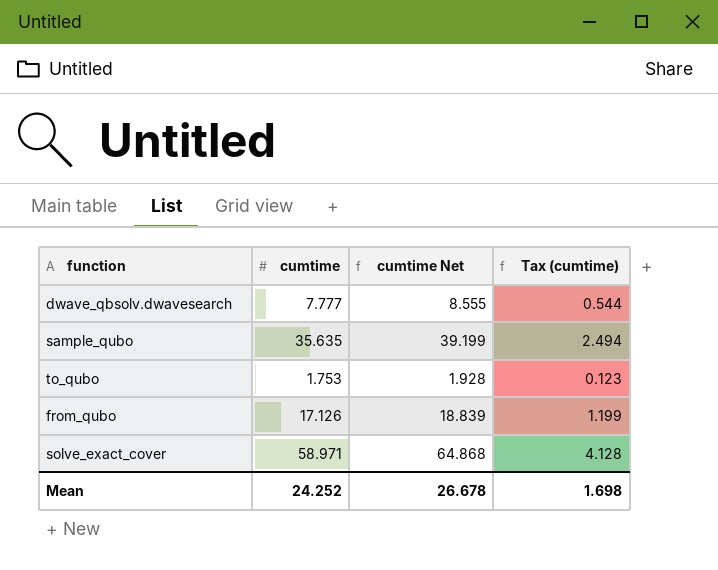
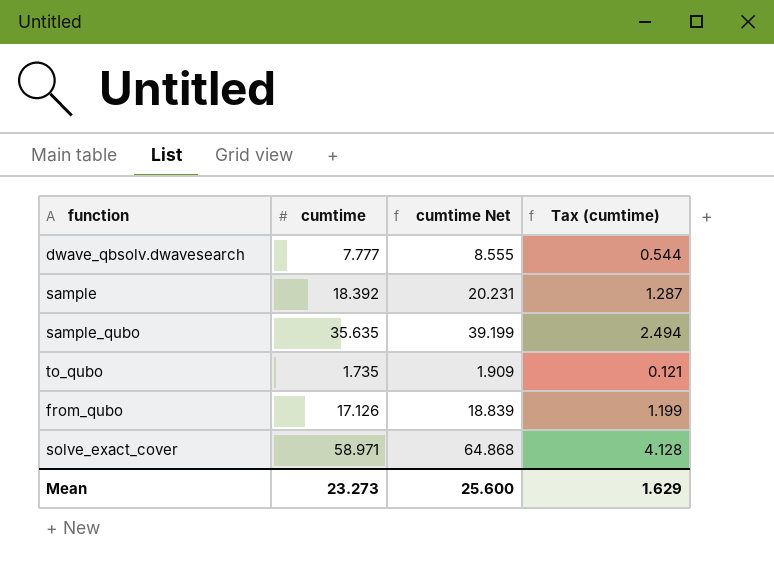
row sample: none -> 18.392 | 20.231 | 1.287
to_qubo | cumtime: 1.753 -> 1.735
to_qubo | cumtime Net: 1.928 -> 1.909
to_qubo | Tax (cumtime): 0.123 -> 0.121
Mean | cumtime: 24.252 -> 23.273
Mean | cumtime Net: 26.678 -> 25.600
Mean | Tax (cumtime): 1.698 -> 1.629

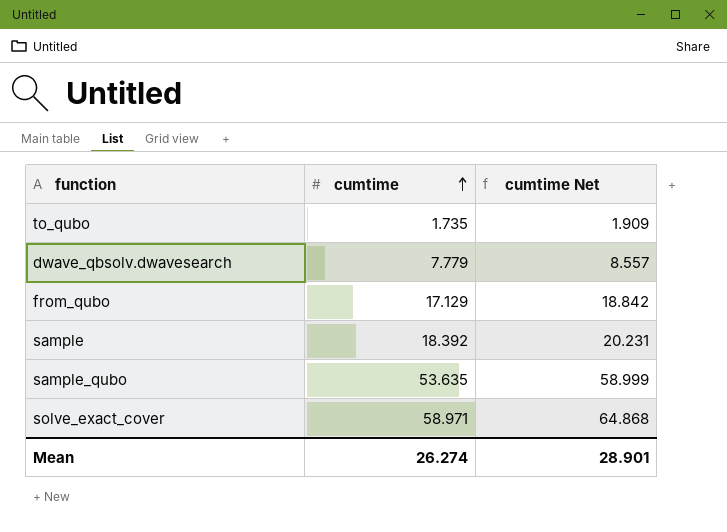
row order: none -> cumtime ascending
column Tax (cumtime) | formula: [cumtime] * 0.07 -> none
dwave_qbsolv.dwavesearch | cumtime: 7.777 -> 7.779
dwave_qbsolv.dwavesearch | cumtime Net: 8.555 -> 8.557
from_qubo | cumtime: 17.126 -> 17.129
from_qubo | cumtime Net: 18.839 -> 18.842
sample_qubo | cumtime: 35.635 -> 53.635
sample_qubo | cumtime Net: 39.199 -> 58.999
Mean | cumtime: 23.273 -> 26.274
Mean | cumtime Net: 25.600 -> 28.901

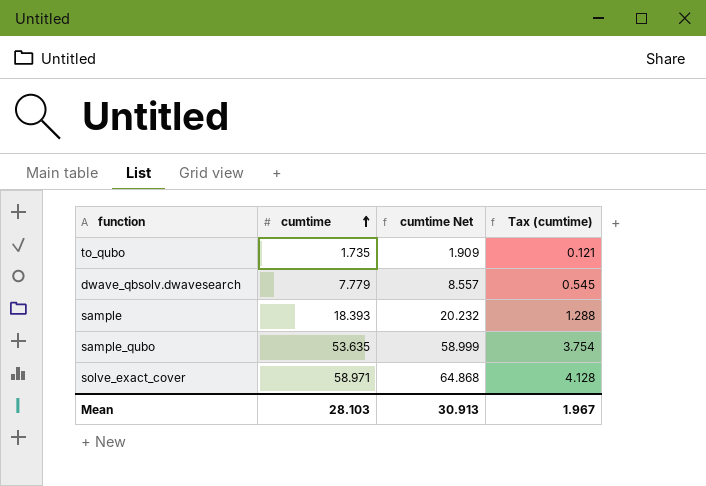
column Tax (cumtime) | formula: none -> [cumtime] * 0.07
row from_qubo: 17.129 | 18.842 -> none
sample | cumtime: 18.392 -> 18.393
sample | cumtime Net: 20.231 -> 20.232
Mean | cumtime: 26.274 -> 28.103
Mean | cumtime Net: 28.901 -> 30.913

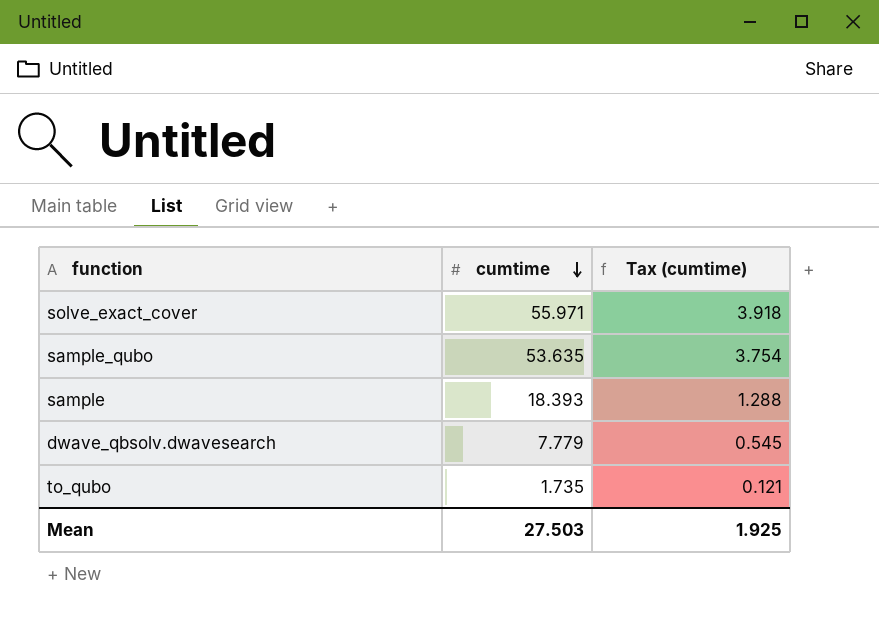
row order: cumtime ascending -> cumtime descending
column cumtime Net | formula: [cumtime] * 1.1 -> none
solve_exact_cover | cumtime: 58.971 -> 55.971
solve_exact_cover | Tax (cumtime): 4.128 -> 3.918
Mean | cumtime: 28.103 -> 27.503
Mean | Tax (cumtime): 1.967 -> 1.925

